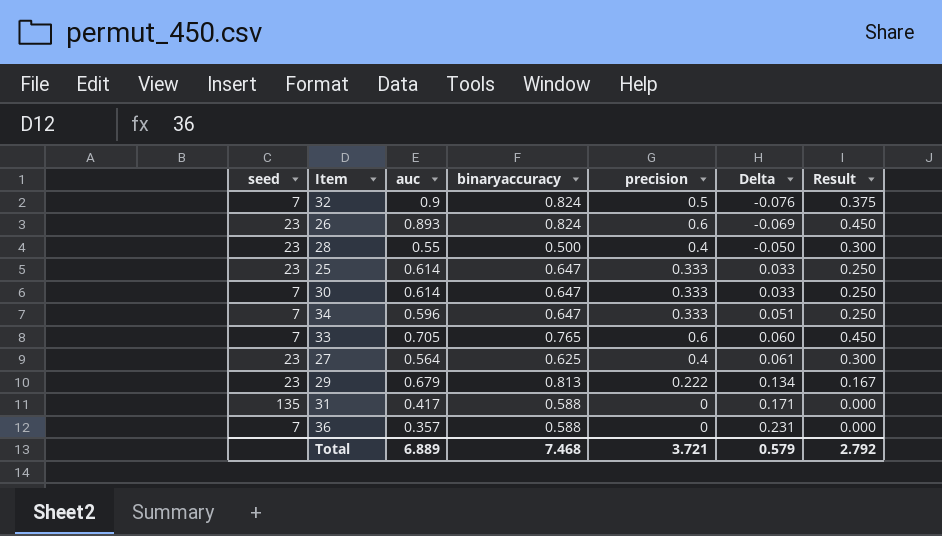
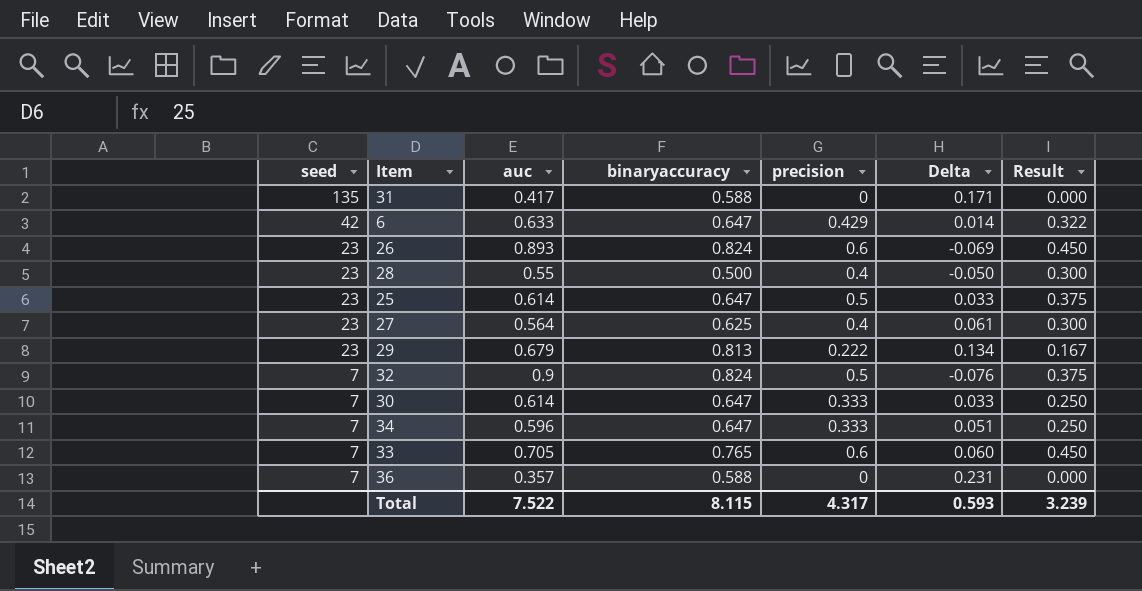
row order: Delta ascending -> seed descending
row 6: none -> 42 | 0.633 | 0.647 | 0.429 | 0.014 | 0.322
25 | precision: 0.333 -> 0.5
25 | Result: 0.250 -> 0.375
Total | auc: 6.889 -> 7.522
Total | binaryaccuracy: 7.468 -> 8.115
Total | precision: 3.721 -> 4.317
Total | Delta: 0.579 -> 0.593
Total | Result: 2.792 -> 3.239

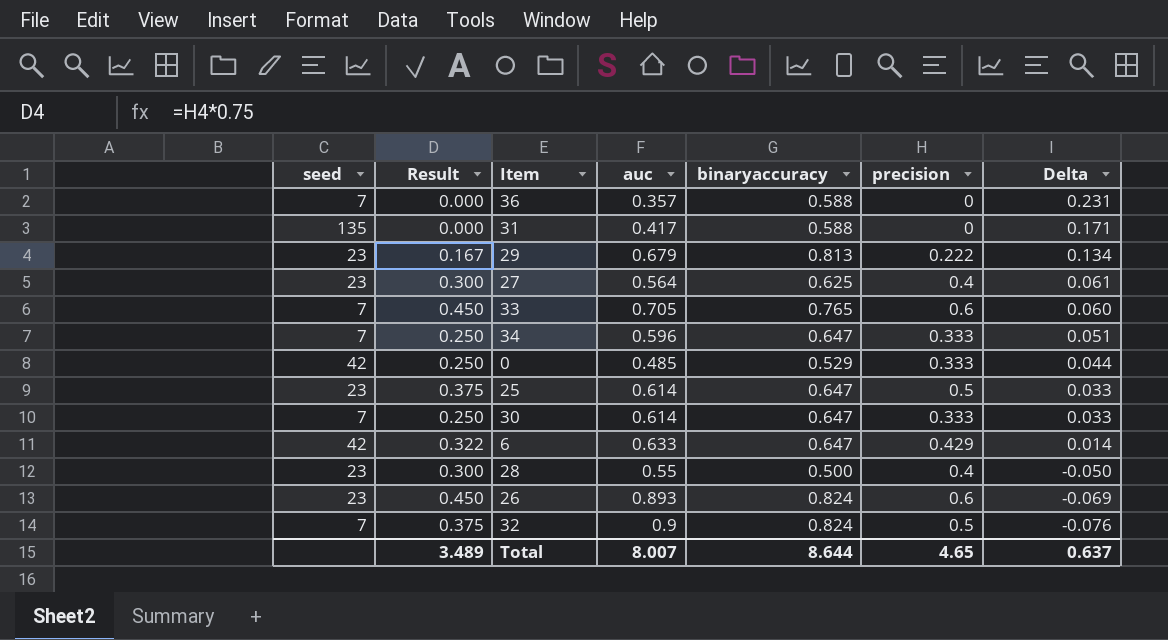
row order: seed descending -> Delta descending
column Result | position: 7 -> 2
row 0: none -> 42 | 0.250 | 0.485 | 0.529 | 0.333 | 0.044
Total | Result: 3.239 -> 3.489
Total | auc: 7.522 -> 8.007
Total | binaryaccuracy: 8.115 -> 8.644
Total | precision: 4.317 -> 4.65
Total | Delta: 0.593 -> 0.637

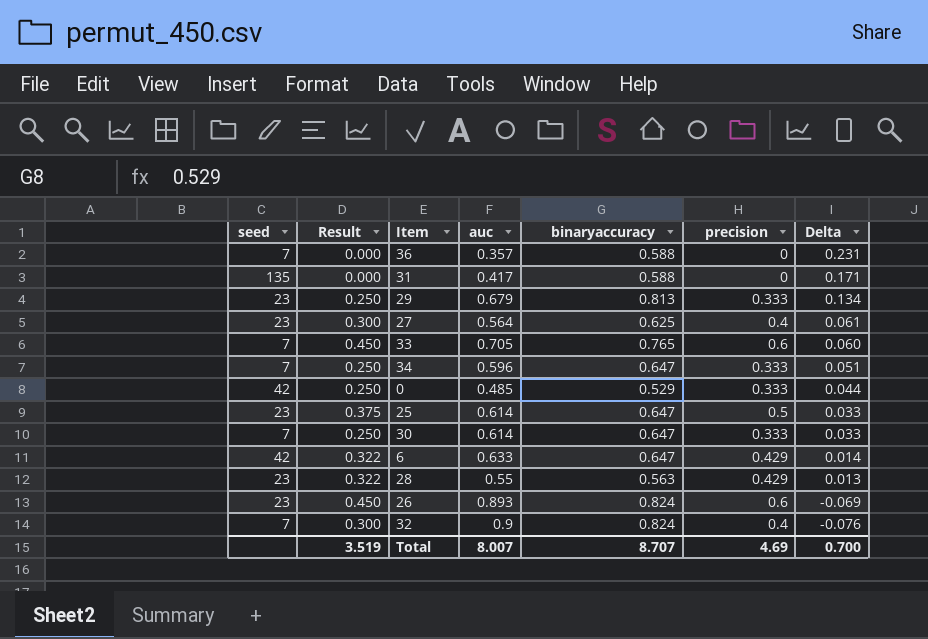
29 | Result: 0.167 -> 0.250
29 | precision: 0.222 -> 0.333
28 | Result: 0.300 -> 0.322
28 | binaryaccuracy: 0.500 -> 0.563
28 | precision: 0.4 -> 0.429
28 | Delta: -0.050 -> 0.013
32 | Result: 0.375 -> 0.300
32 | precision: 0.5 -> 0.4
Total | Result: 3.489 -> 3.519
Total | binaryaccuracy: 8.644 -> 8.707
Total | precision: 4.65 -> 4.69
Total | Delta: 0.637 -> 0.700

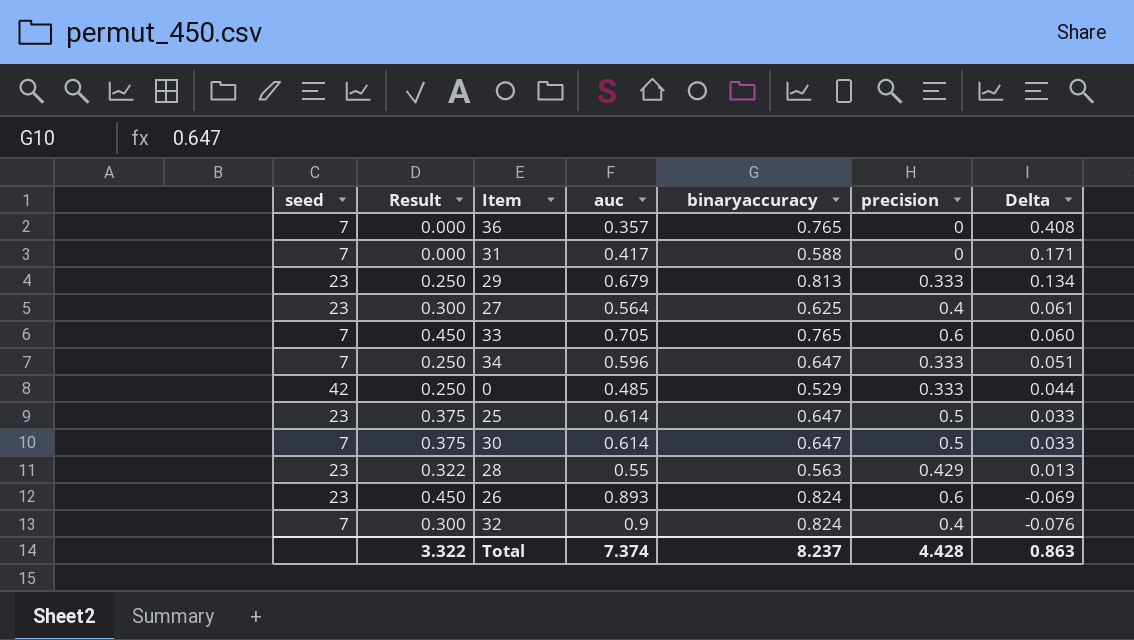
row 6: 42 | 0.322 | 0.633 | 0.647 | 0.429 | 0.014 -> none
36 | binaryaccuracy: 0.588 -> 0.765
36 | Delta: 0.231 -> 0.408
31 | seed: 135 -> 7
30 | Result: 0.250 -> 0.375
30 | precision: 0.333 -> 0.5
Total | Result: 3.519 -> 3.322
Total | auc: 8.007 -> 7.374
Total | binaryaccuracy: 8.707 -> 8.237
Total | precision: 4.69 -> 4.428
Total | Delta: 0.700 -> 0.863

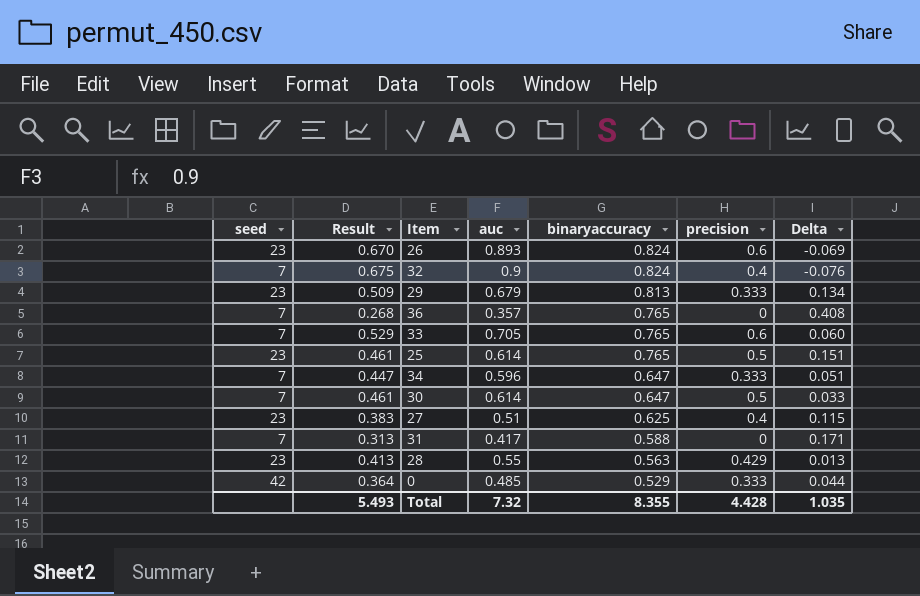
row order: Delta descending -> binaryaccuracy descending
column Result | formula: [precision] * 0.75 -> [auc] * 0.75
25 | binaryaccuracy: 0.647 -> 0.765
25 | Delta: 0.033 -> 0.151
27 | auc: 0.564 -> 0.51
27 | Delta: 0.061 -> 0.115
Total | Result: 3.322 -> 5.493
Total | auc: 7.374 -> 7.32
Total | binaryaccuracy: 8.237 -> 8.355
Total | Delta: 0.863 -> 1.035

